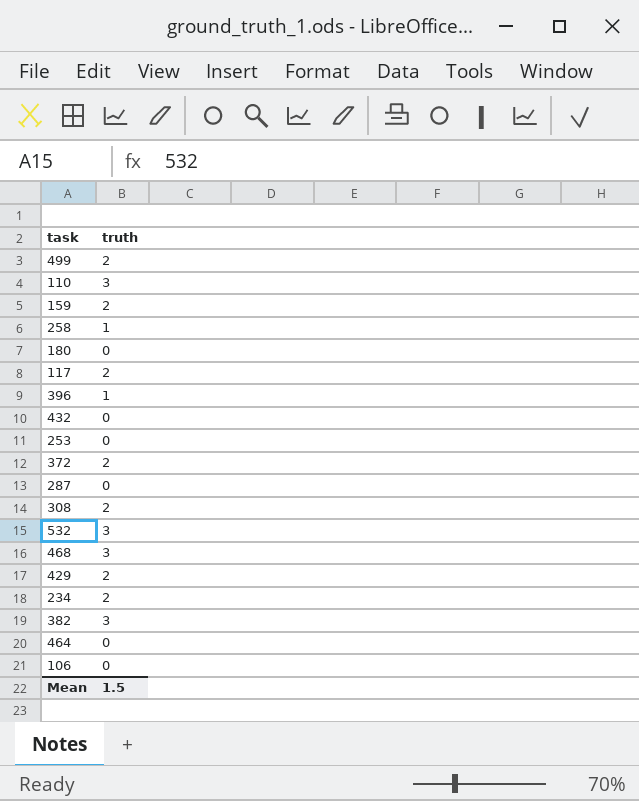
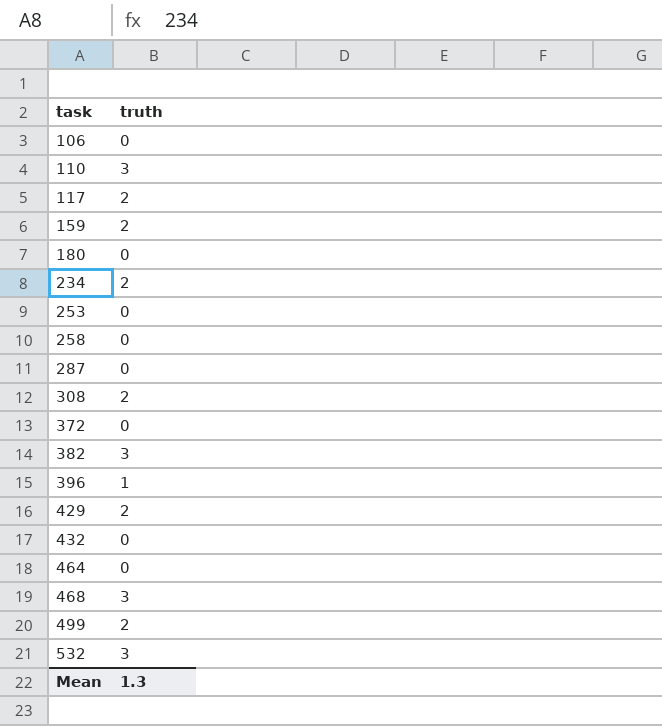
row order: none -> task ascending
258 | truth: 1 -> 0
372 | truth: 2 -> 0
Mean | truth: 1.5 -> 1.3

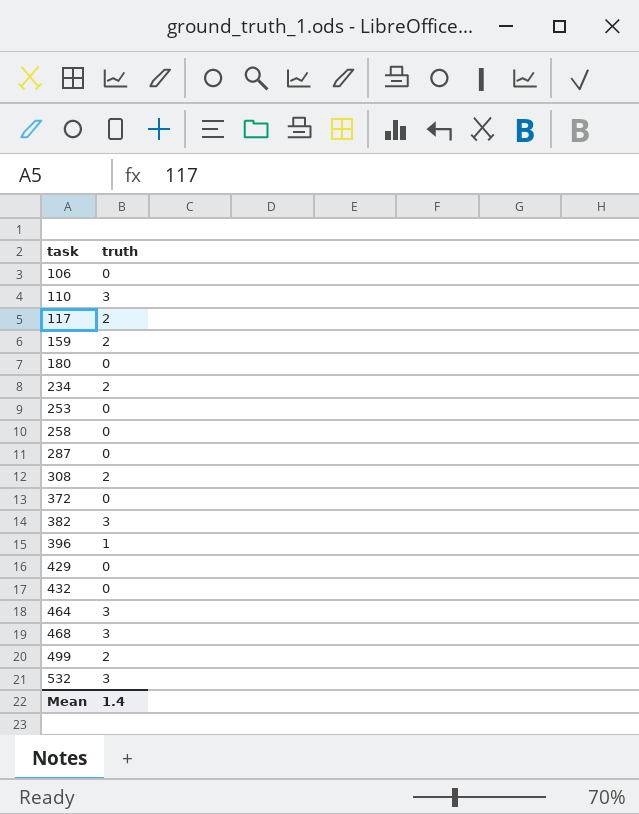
429 | truth: 2 -> 0
464 | truth: 0 -> 3
Mean | truth: 1.3 -> 1.4

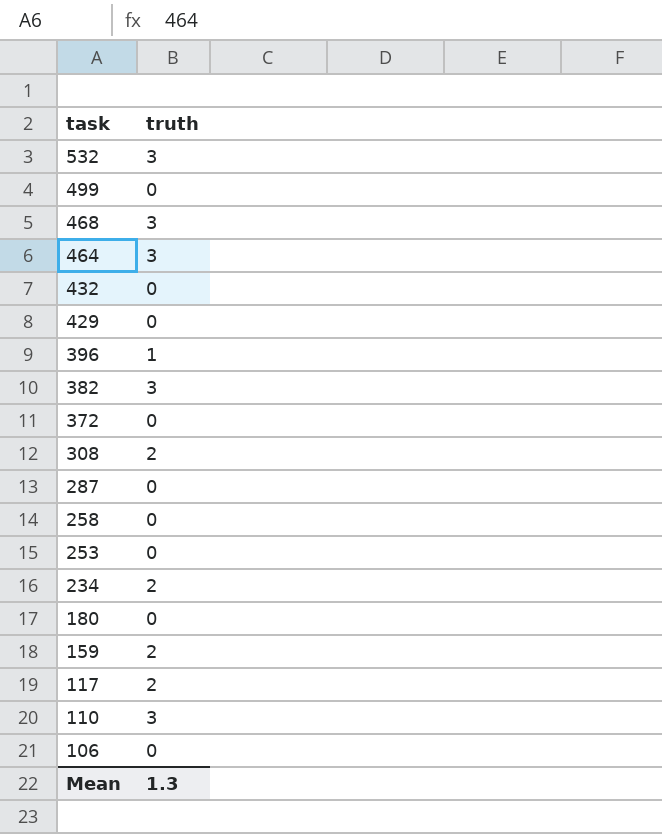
row order: task ascending -> task descending
499 | truth: 2 -> 0
Mean | truth: 1.4 -> 1.3

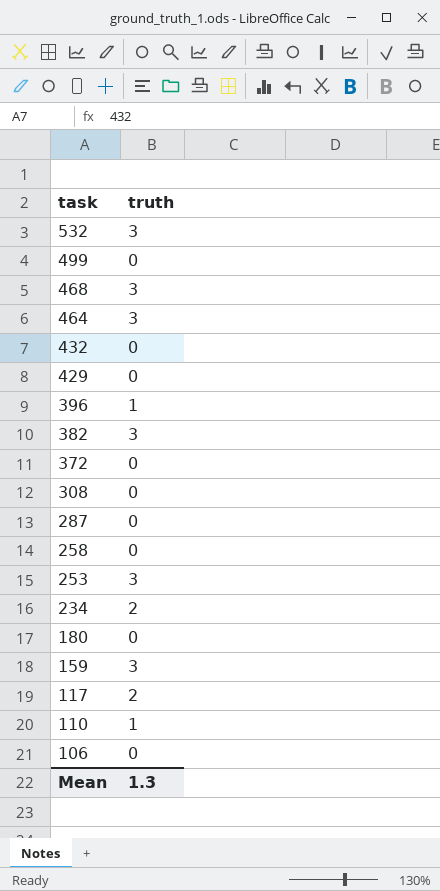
308 | truth: 2 -> 0
253 | truth: 0 -> 3
159 | truth: 2 -> 3
110 | truth: 3 -> 1

